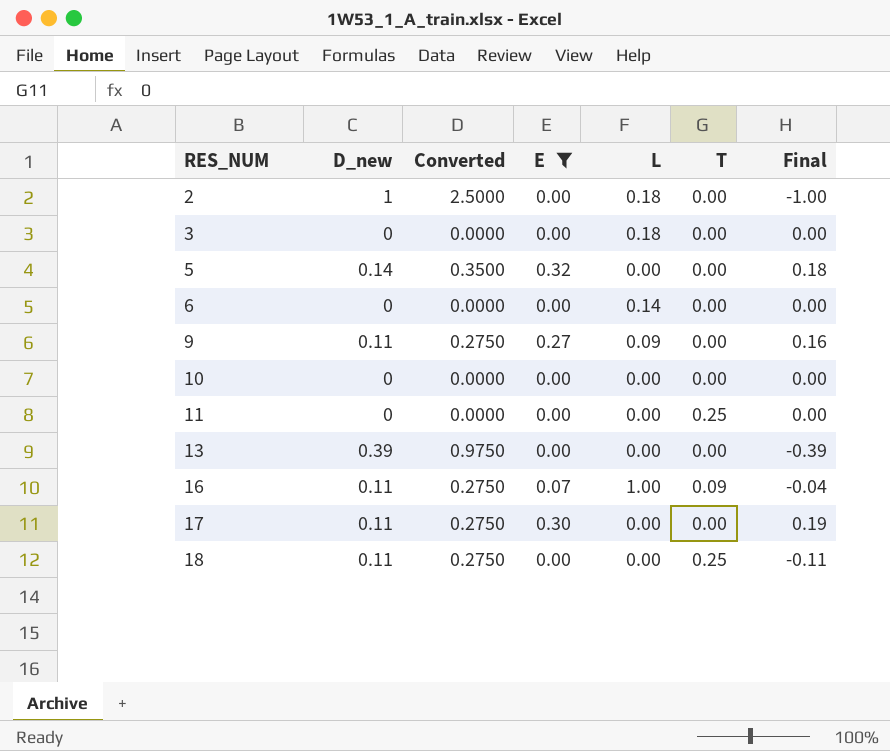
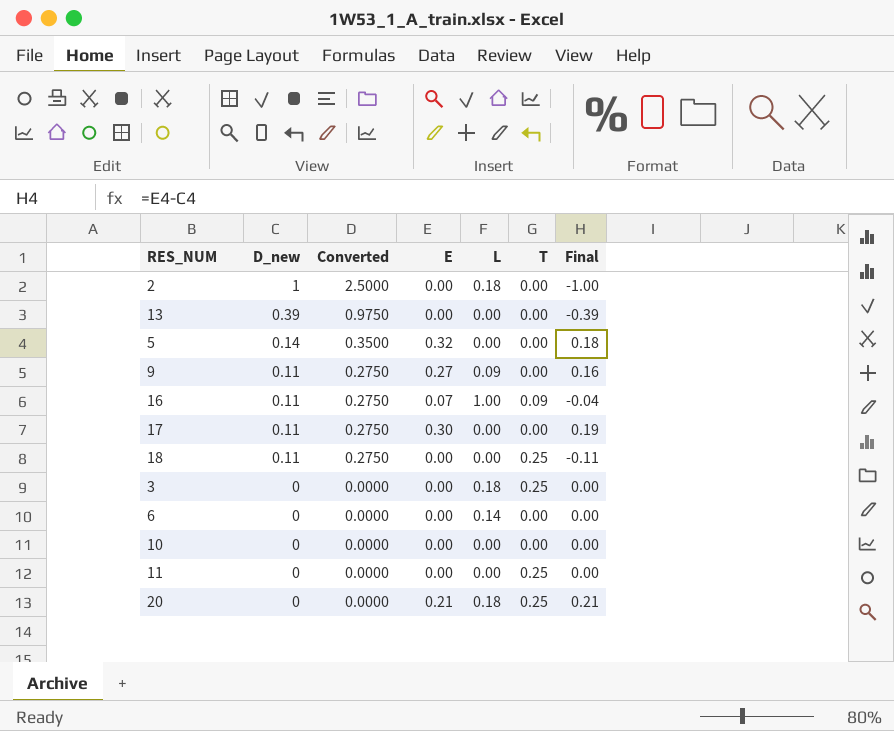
filter: E != 0.21 -> none
row order: RES_NUM ascending -> D_new descending
3 | T: 0.00 -> 0.25

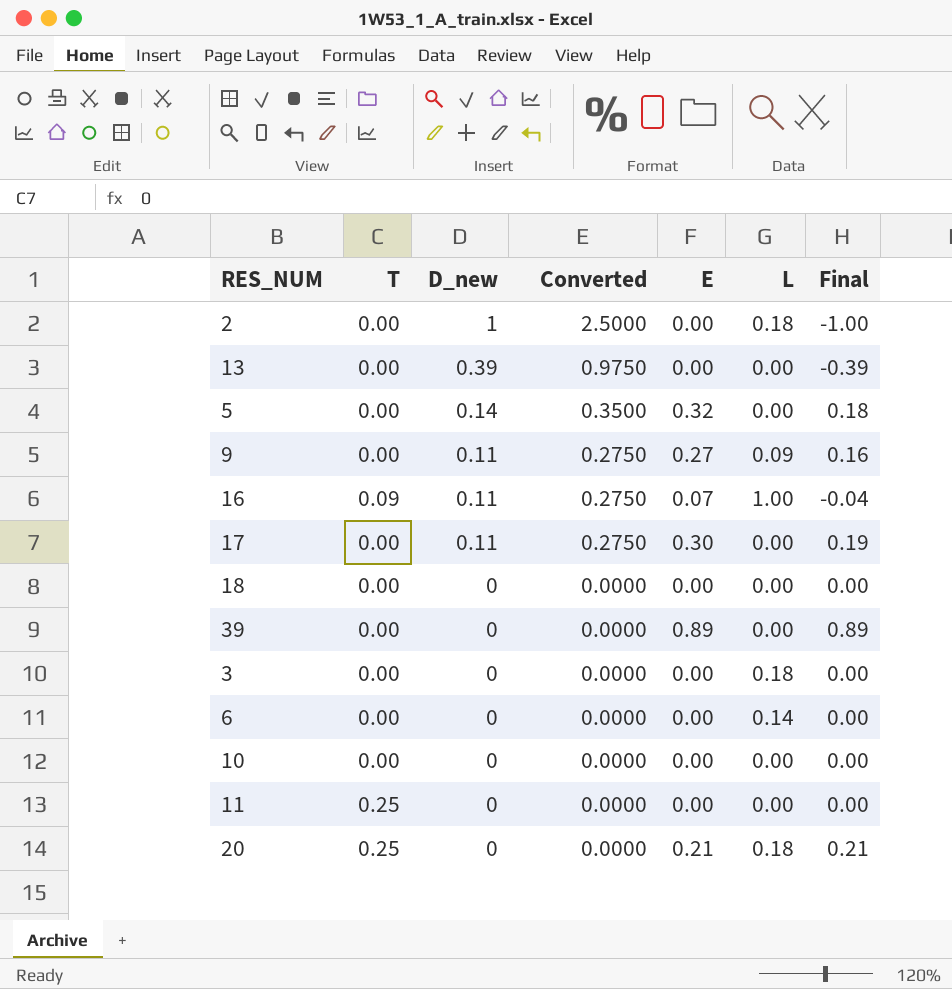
column T | position: 6 -> 2
18 | T: 0.25 -> 0.00
18 | D_new: 0.11 -> 0
18 | Converted: 0.2750 -> 0.0000
18 | Final: -0.11 -> 0.00
row 39: none -> 0.00 | 0 | 0.0000 | 0.89 | 0.00 | 0.89
3 | T: 0.25 -> 0.00

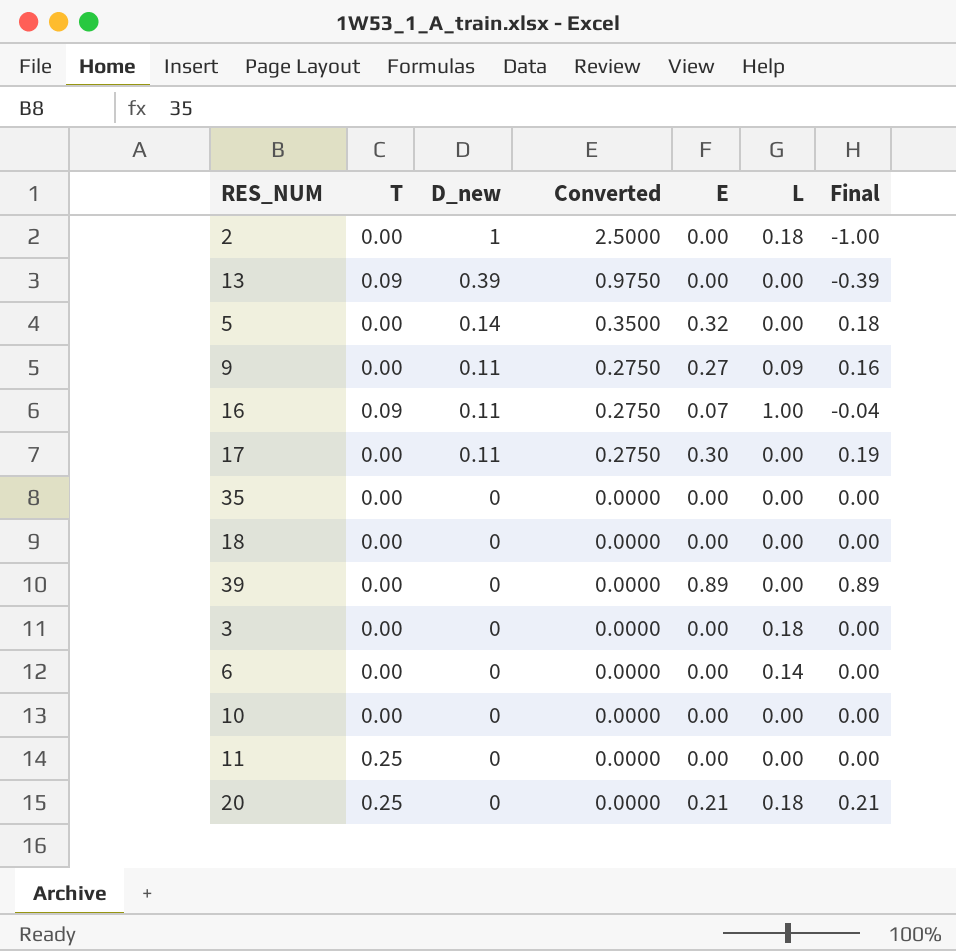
13 | T: 0.00 -> 0.09
row 35: none -> 0.00 | 0 | 0.0000 | 0.00 | 0.00 | 0.00

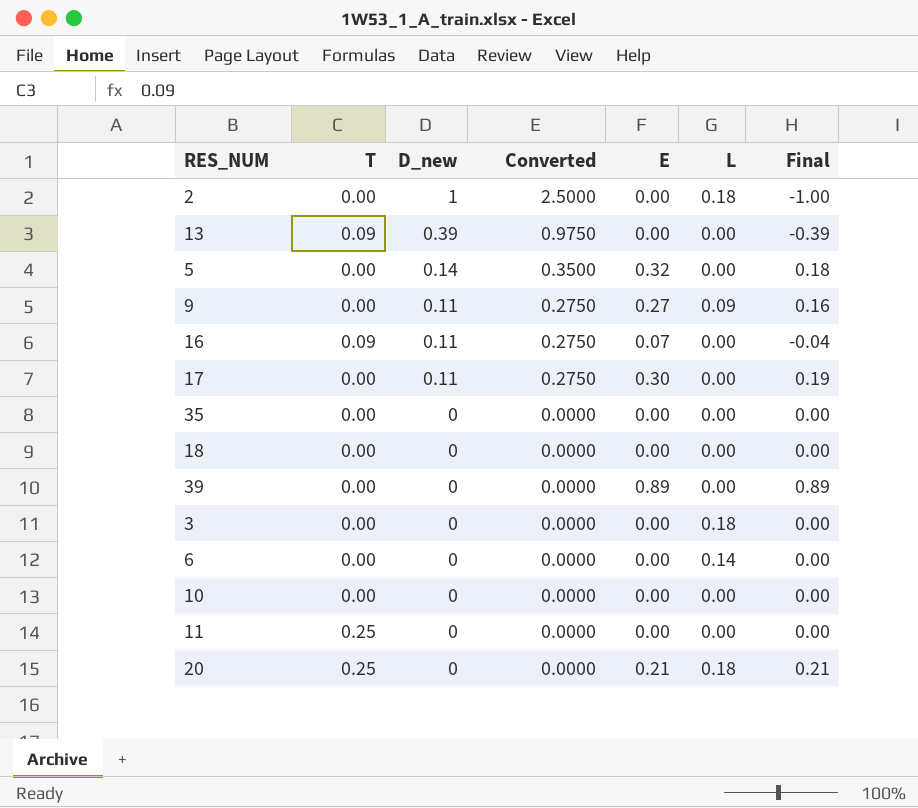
16 | L: 1.00 -> 0.00

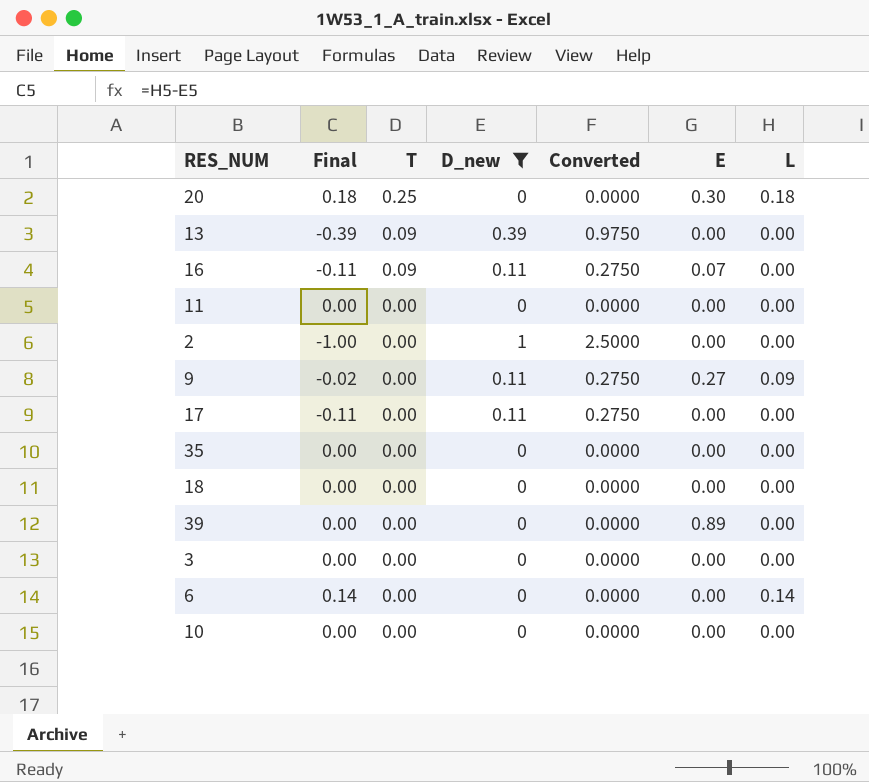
filter: none -> D_new != 0.14
row order: D_new descending -> T descending
column Final | formula: [E] - [D_new] -> [L] - [D_new]
column Final | position: 7 -> 2
20 | E: 0.21 -> 0.30
11 | T: 0.25 -> 0.00
2 | L: 0.18 -> 0.00
17 | E: 0.30 -> 0.00
3 | L: 0.18 -> 0.00

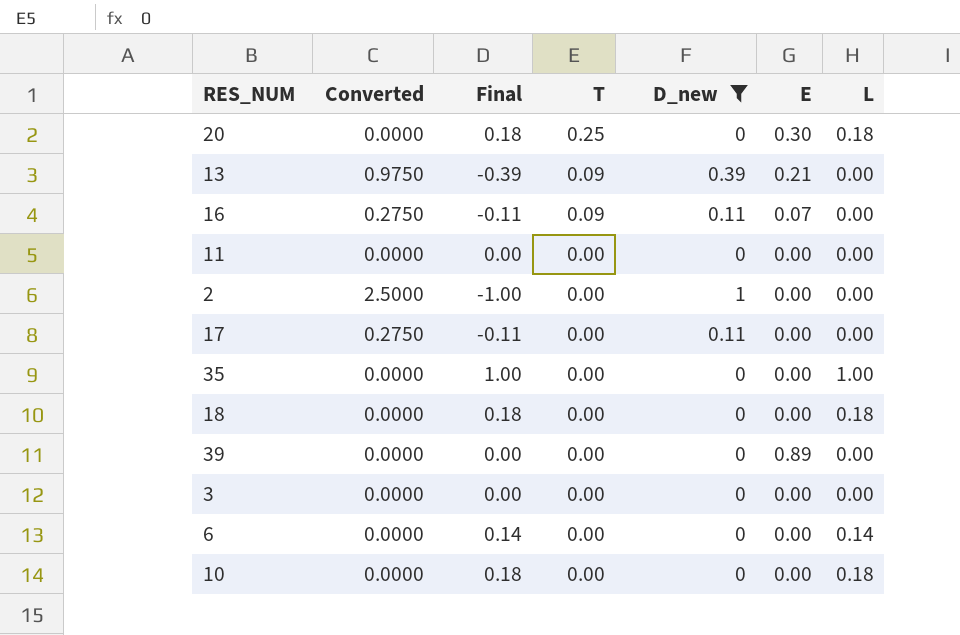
column Converted | position: 5 -> 2
row 9: -0.02 | 0.00 | 0.11 | 0.2750 | 0.27 | 0.09 -> none
13 | E: 0.00 -> 0.21
35 | Final: 0.00 -> 1.00
35 | L: 0.00 -> 1.00
18 | Final: 0.00 -> 0.18
18 | L: 0.00 -> 0.18
10 | Final: 0.00 -> 0.18
10 | L: 0.00 -> 0.18

